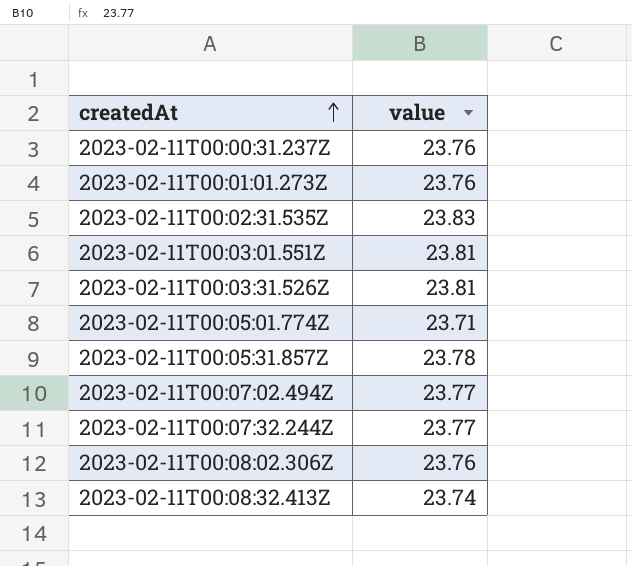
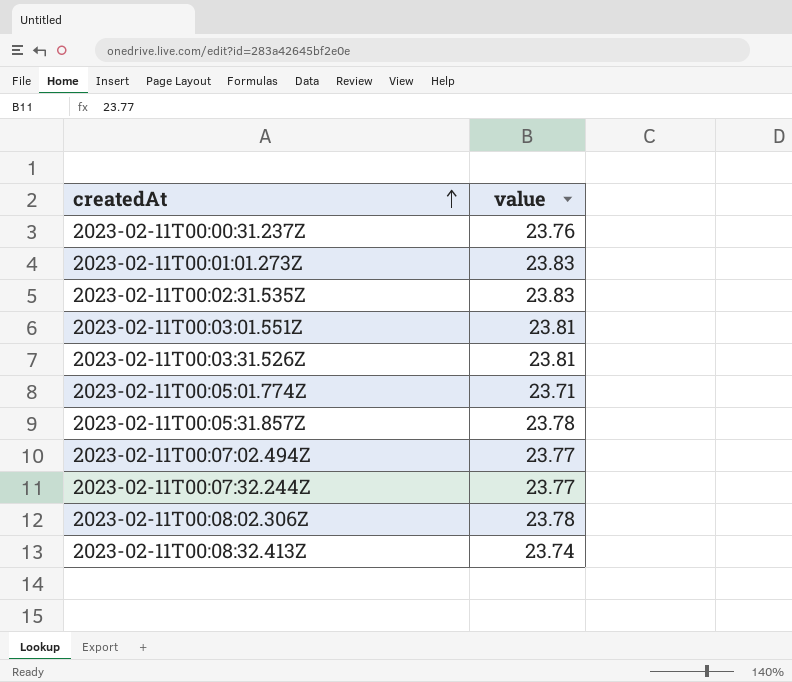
2023-02-11T00:01:01.273Z | value: 23.76 -> 23.83
2023-02-11T00:08:02.306Z | value: 23.76 -> 23.78

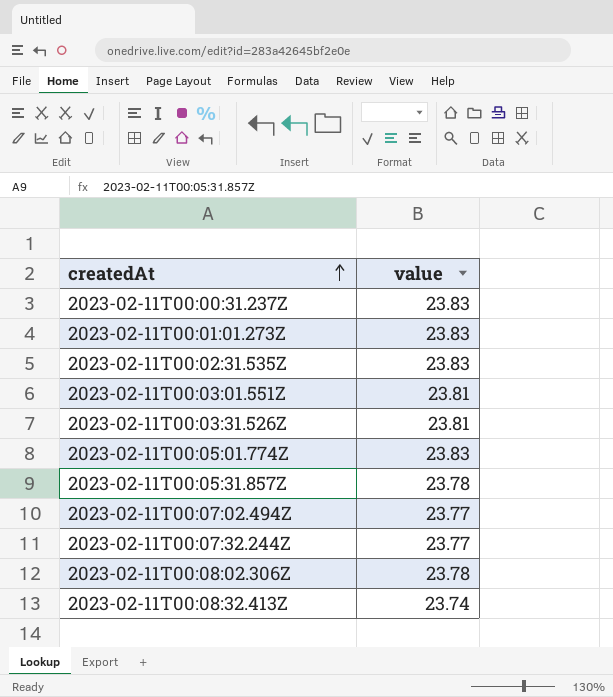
2023-02-11T00:00:31.237Z | value: 23.76 -> 23.83
2023-02-11T00:05:01.774Z | value: 23.71 -> 23.83

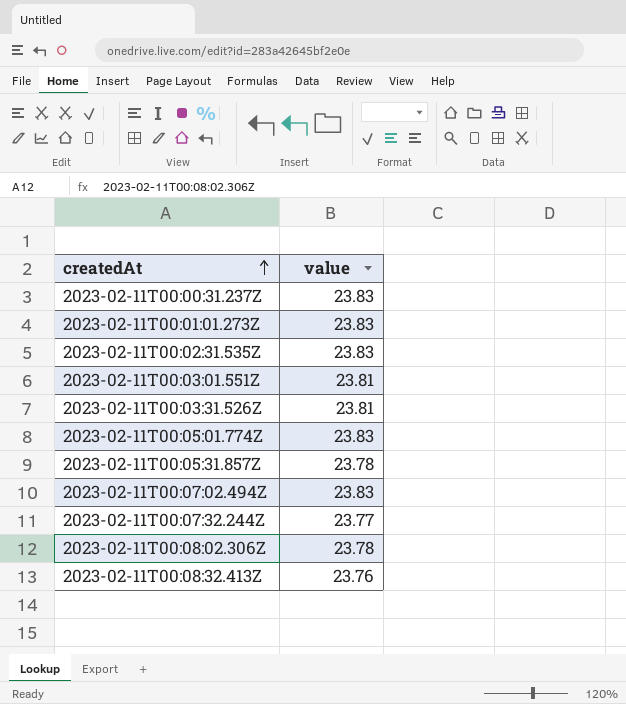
2023-02-11T00:07:02.494Z | value: 23.77 -> 23.83
2023-02-11T00:08:32.413Z | value: 23.74 -> 23.76

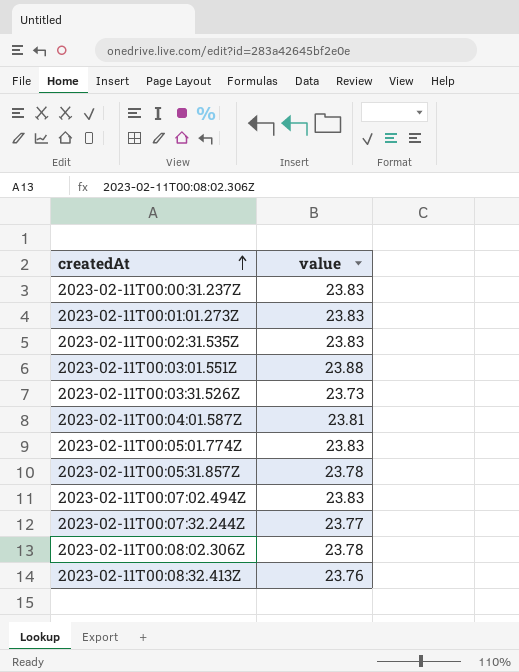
2023-02-11T00:03:01.551Z | value: 23.81 -> 23.88
2023-02-11T00:03:31.526Z | value: 23.81 -> 23.73
row 2023-02-11T00:04:01.587Z: none -> 23.81

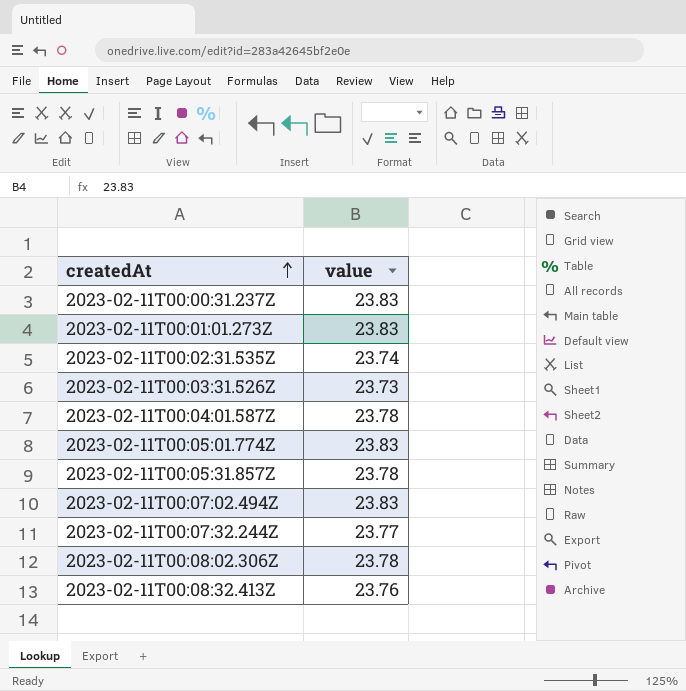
row 2023-02-11T00:03:01.551Z: 23.88 -> none
2023-02-11T00:02:31.535Z | value: 23.83 -> 23.74
2023-02-11T00:04:01.587Z | value: 23.81 -> 23.78

